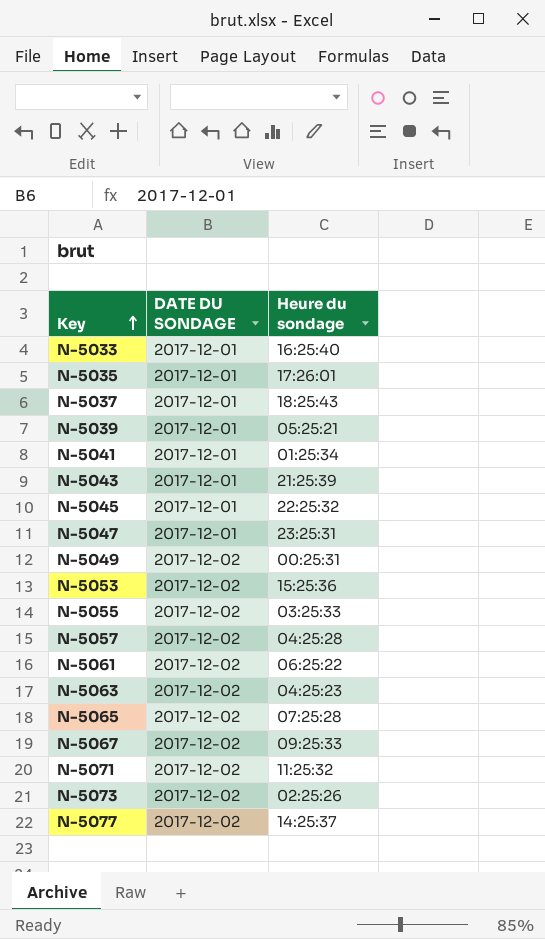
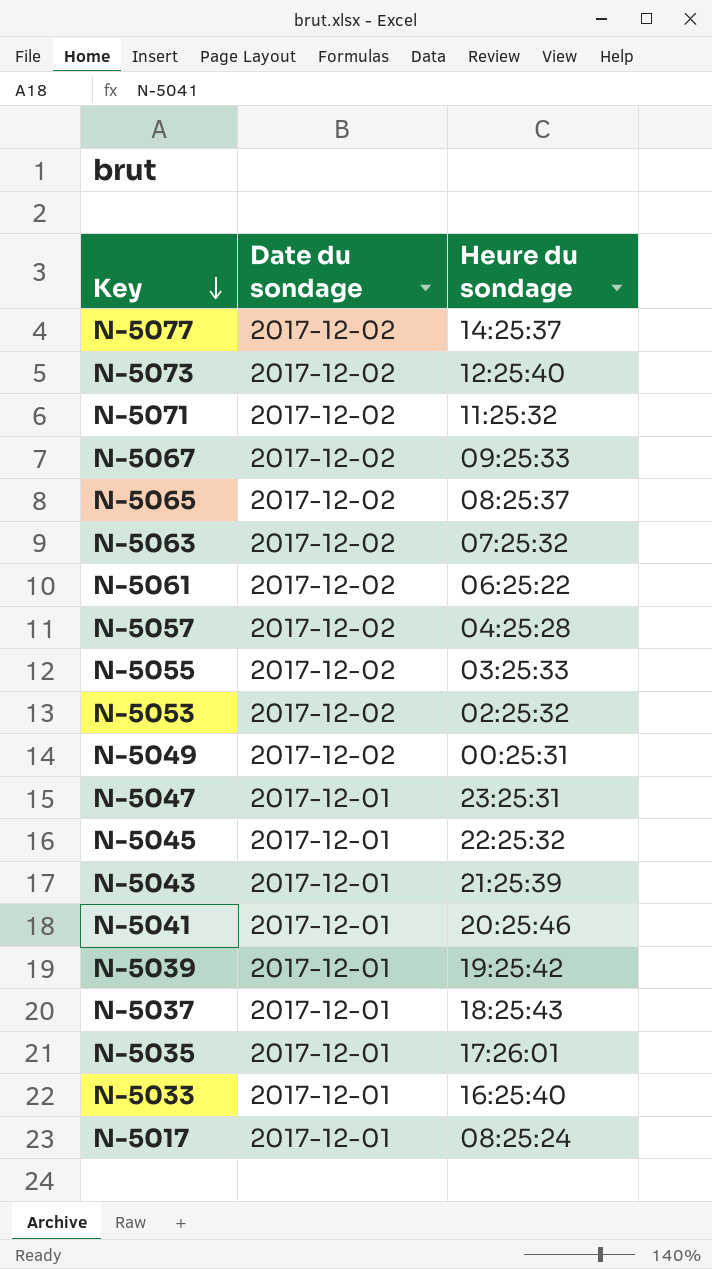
row order: Key ascending -> Key descending
column name: DATE DU SONDAGE -> Date du sondage
N-5073 | Heure du sondage: 02:25:26 -> 12:25:40
N-5065 | Heure du sondage: 07:25:28 -> 08:25:37
N-5063 | Heure du sondage: 04:25:23 -> 07:25:32
N-5053 | Heure du sondage: 15:25:36 -> 02:25:32
N-5041 | Heure du sondage: 01:25:34 -> 20:25:46
N-5039 | Heure du sondage: 05:25:21 -> 19:25:42
row N-5017: none -> 2017-12-01 | 08:25:24

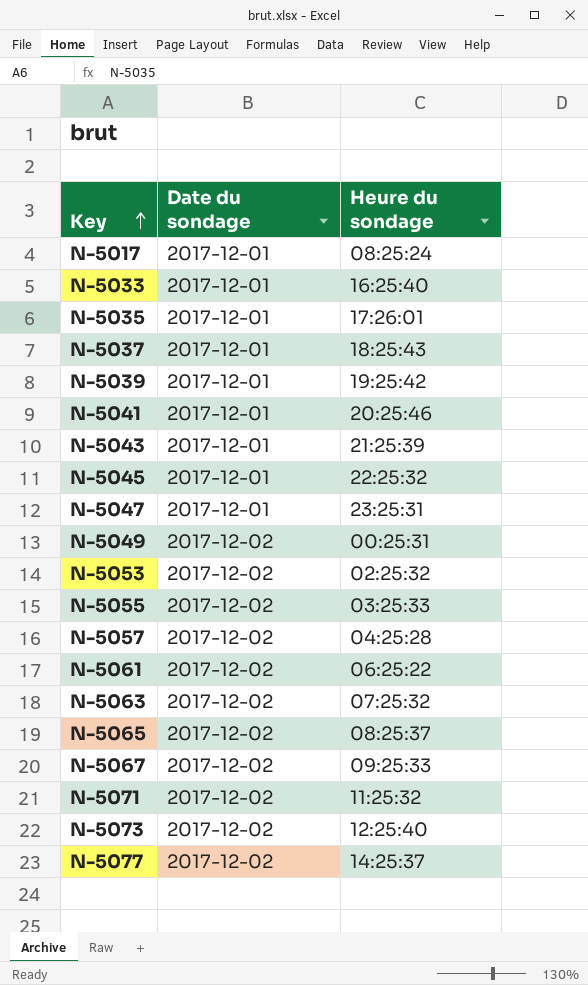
row order: Key descending -> Key ascending

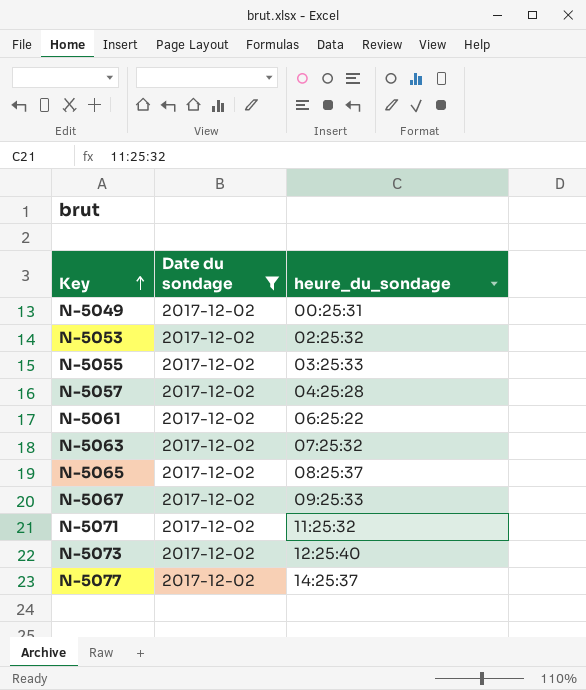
filter: none -> Date du sondage = 2017-12-02
column name: Heure du sondage -> heure_du_sondage

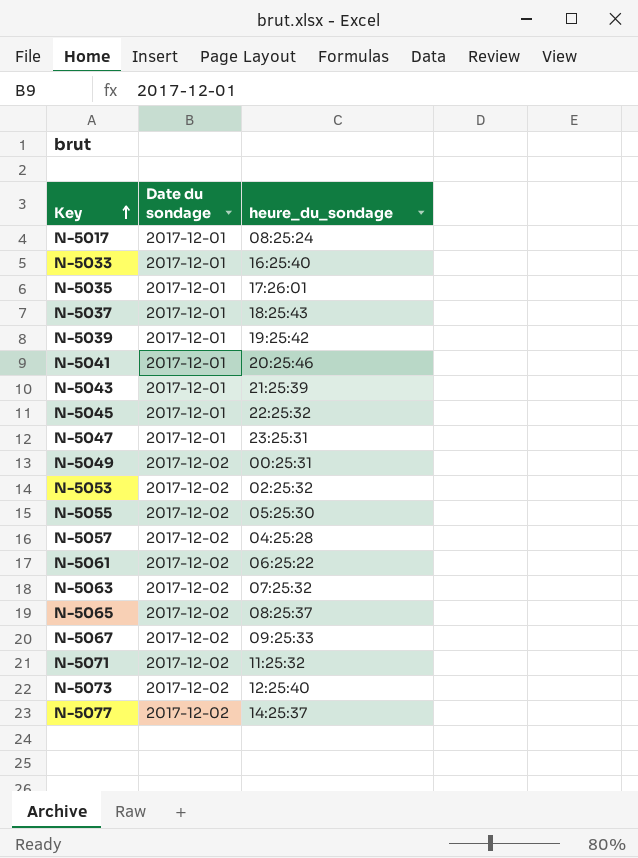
filter: Date du sondage = 2017-12-02 -> none
N-5055 | heure_du_sondage: 03:25:33 -> 05:25:30

